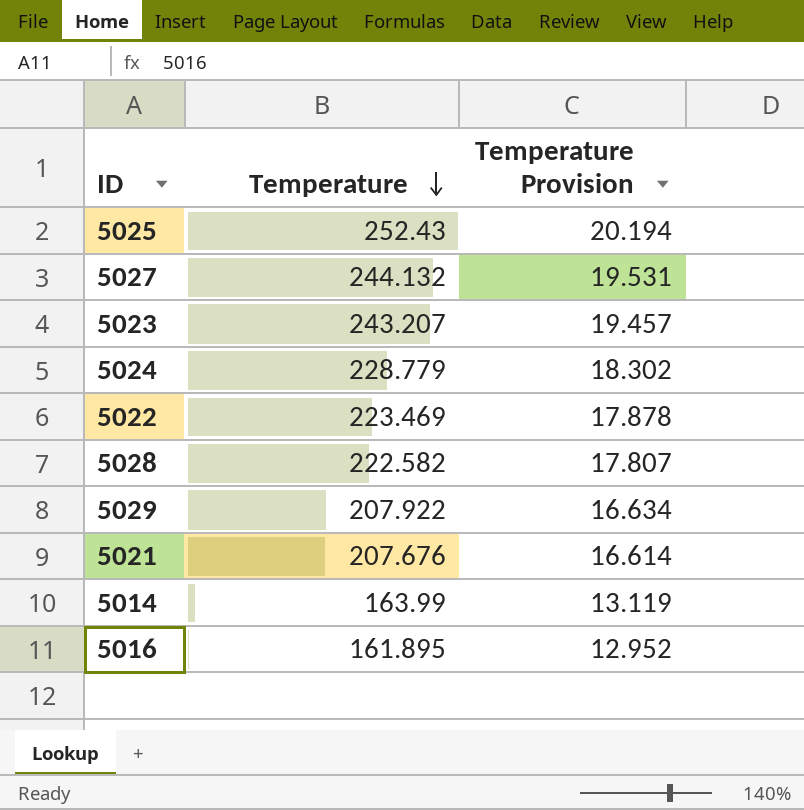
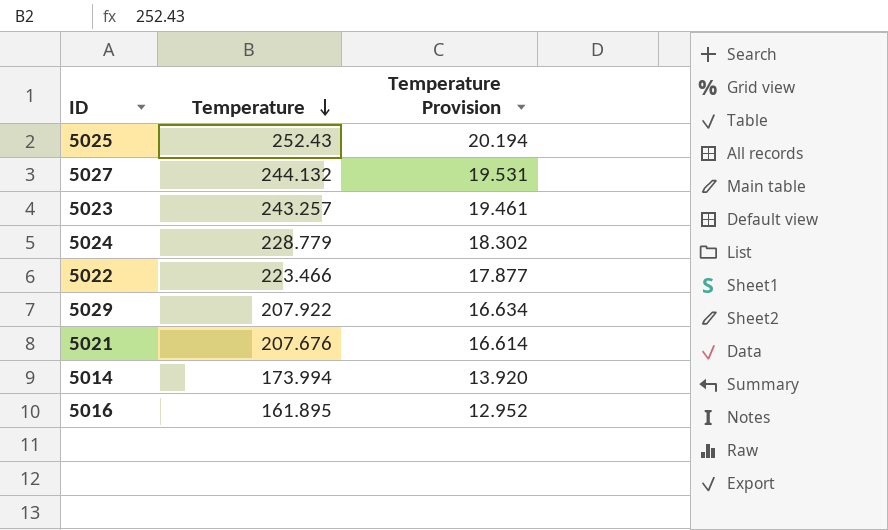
row 5028: 222.582 | 17.807 -> none
5023 | Temperature: 243.207 -> 243.257
5023 | Temperature Provision: 19.457 -> 19.461
5022 | Temperature: 223.469 -> 223.466
5022 | Temperature Provision: 17.878 -> 17.877
5014 | Temperature: 163.99 -> 173.994
5014 | Temperature Provision: 13.119 -> 13.920

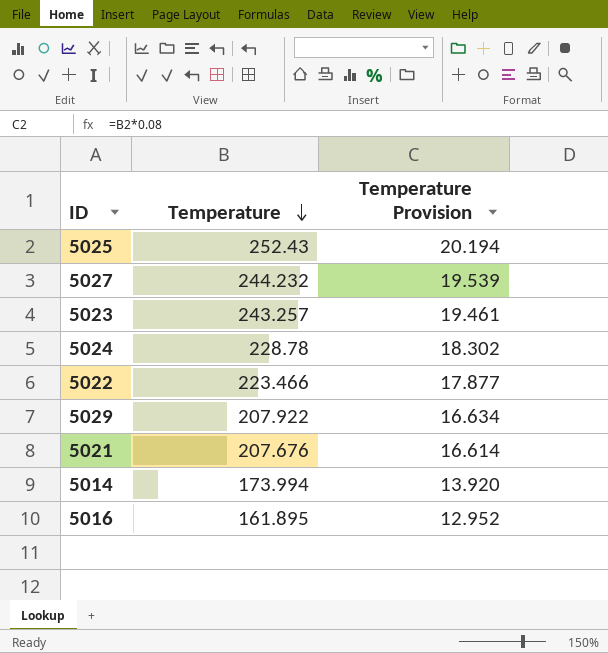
5027 | Temperature: 244.132 -> 244.232
5027 | Temperature Provision: 19.531 -> 19.539
5024 | Temperature: 228.779 -> 228.78

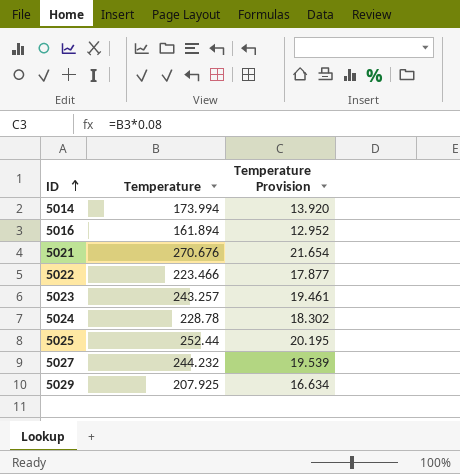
row order: Temperature descending -> ID ascending
5016 | Temperature: 161.895 -> 161.894
5021 | Temperature: 207.676 -> 270.676
5021 | Temperature Provision: 16.614 -> 21.654
5025 | Temperature: 252.43 -> 252.44
5025 | Temperature Provision: 20.194 -> 20.195
5029 | Temperature: 207.922 -> 207.925

